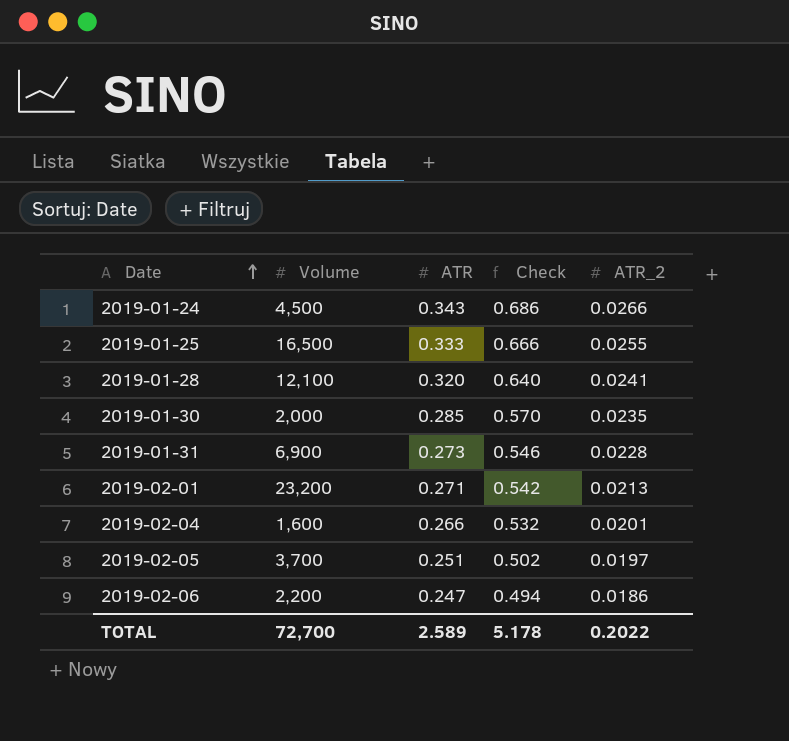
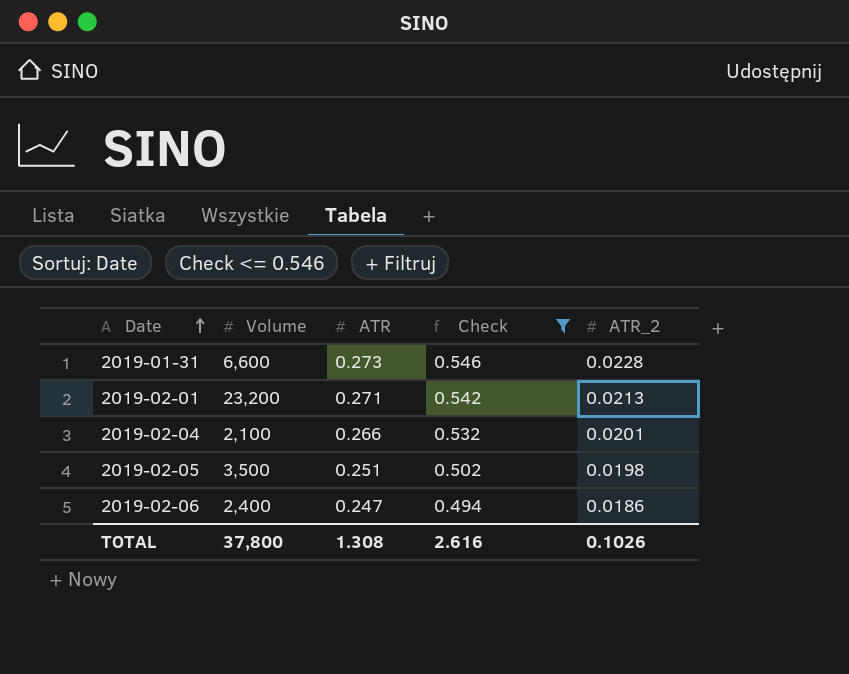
filter: none -> Check <= 0.546
2019-01-31 | Volume: 6,900 -> 6,600
2019-02-04 | Volume: 1,600 -> 2,100
2019-02-05 | Volume: 3,700 -> 3,500
2019-02-05 | ATR_2: 0.0197 -> 0.0198
2019-02-06 | Volume: 2,200 -> 2,400
TOTAL | Volume: 72,700 -> 37,800
TOTAL | ATR: 2.589 -> 1.308
TOTAL | Check: 5.178 -> 2.616
TOTAL | ATR_2: 0.2022 -> 0.1026

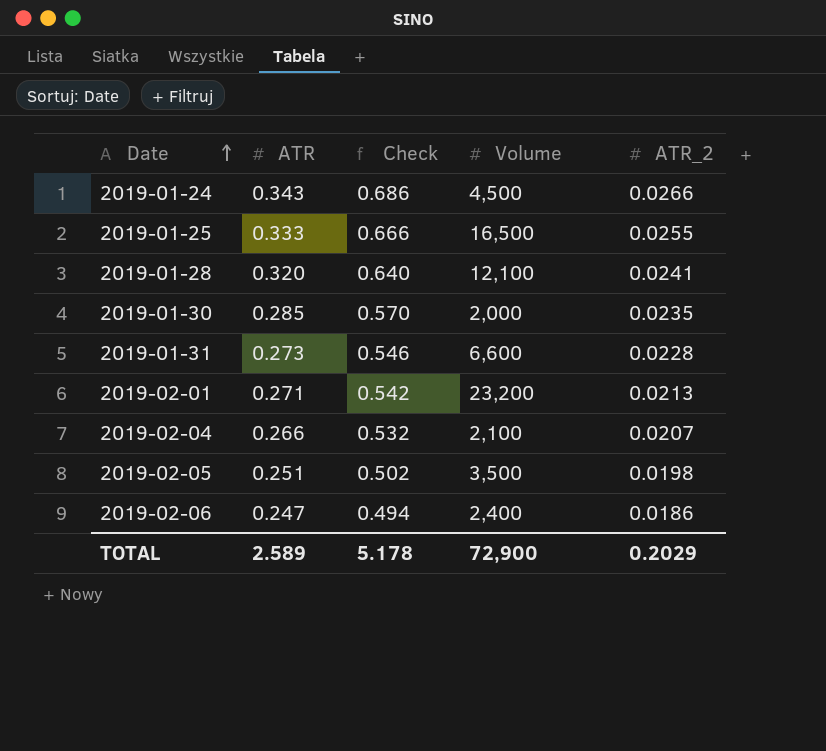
filter: Check <= 0.546 -> none
column Volume | position: 2 -> 4
2019-02-04 | ATR_2: 0.0201 -> 0.0207
TOTAL | ATR: 1.308 -> 2.589
TOTAL | Check: 2.616 -> 5.178
TOTAL | Volume: 37,800 -> 72,900
TOTAL | ATR_2: 0.1026 -> 0.2029

